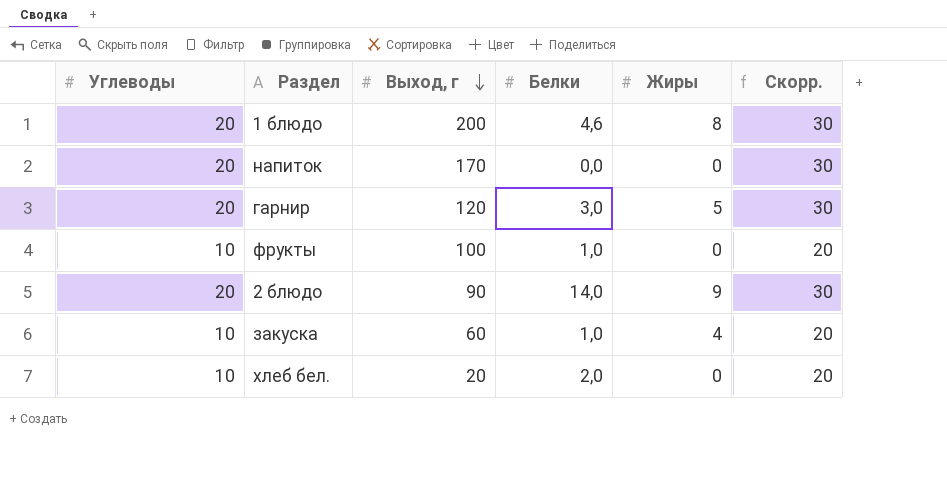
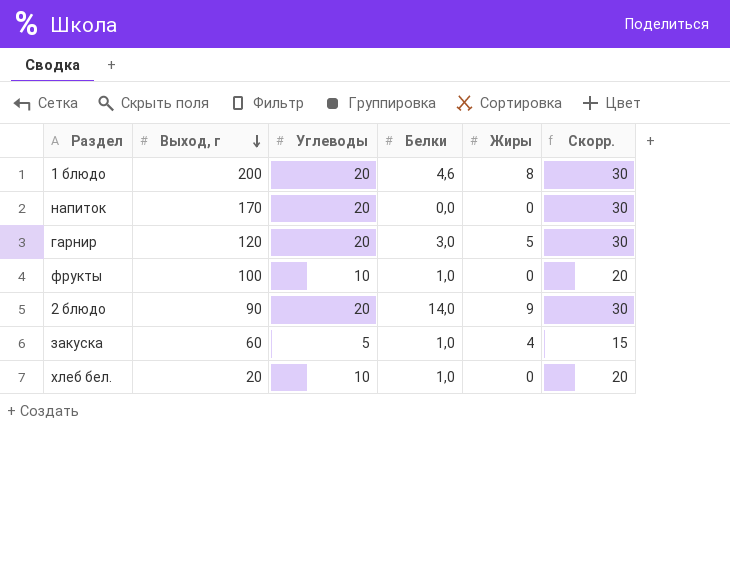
column Углеводы | position: 1 -> 3
закуска | Углеводы: 10 -> 5
закуска | Скорр.: 20 -> 15
хлеб бел. | Белки: 2,0 -> 1,0

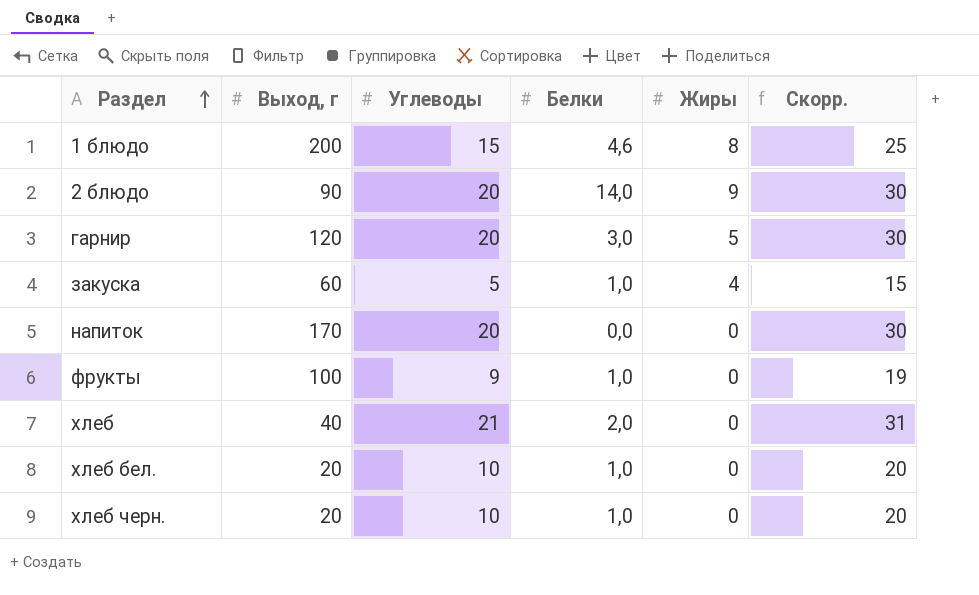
row order: Выход, г descending -> Раздел ascending
1 блюдо | Углеводы: 20 -> 15
1 блюдо | Скорр.: 30 -> 25
фрукты | Углеводы: 10 -> 9
фрукты | Скорр.: 20 -> 19
row хлеб: none -> 40 | 21 | 2,0 | 0 | 31
row хлеб черн.: none -> 20 | 10 | 1,0 | 0 | 20

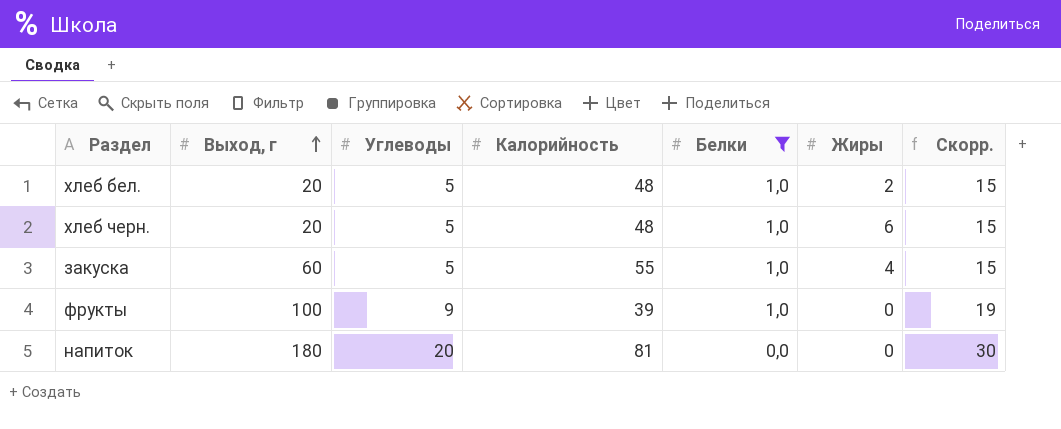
filter: none -> Белки <= 1,0
row order: Раздел ascending -> Выход, г ascending
column Калорийность | position: none -> 4
хлеб бел. | Углеводы: 10 -> 5
хлеб бел. | Жиры: 0 -> 2
хлеб бел. | Скорр.: 20 -> 15
хлеб черн. | Углеводы: 10 -> 5
хлеб черн. | Жиры: 0 -> 6
хлеб черн. | Скорр.: 20 -> 15
напиток | Выход, г: 170 -> 180

